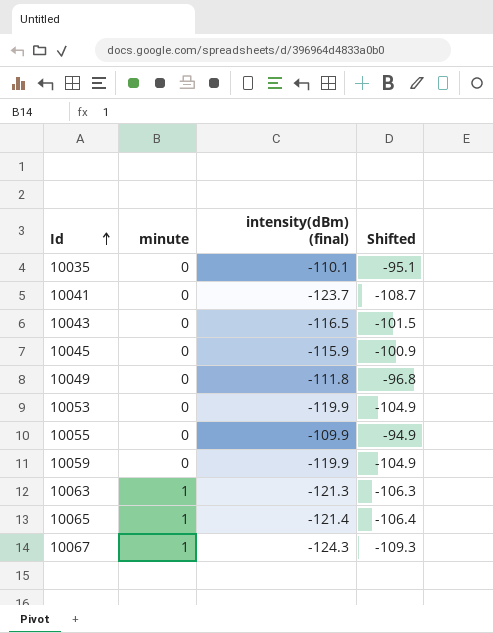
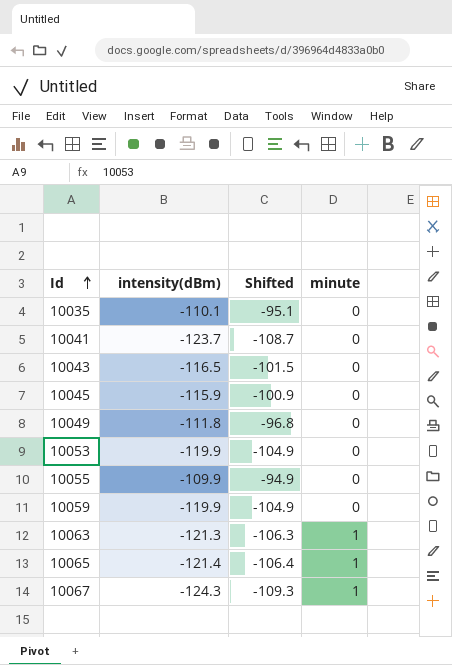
column name: intensity(dBm) (final) -> intensity(dBm)
column minute | position: 2 -> 4

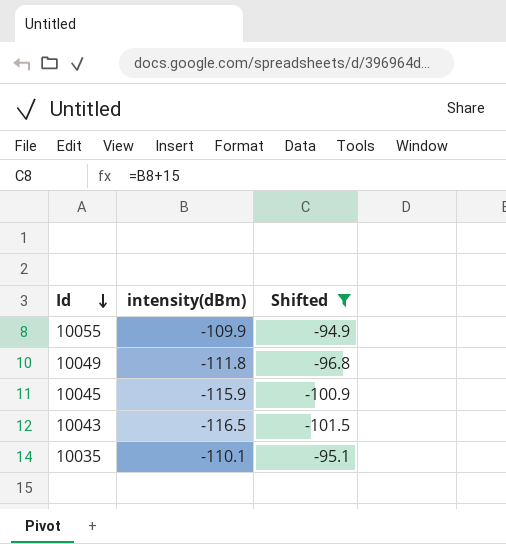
filter: none -> Shifted >= -101.5
row order: Id ascending -> Id descending
column minute | position: 4 -> none

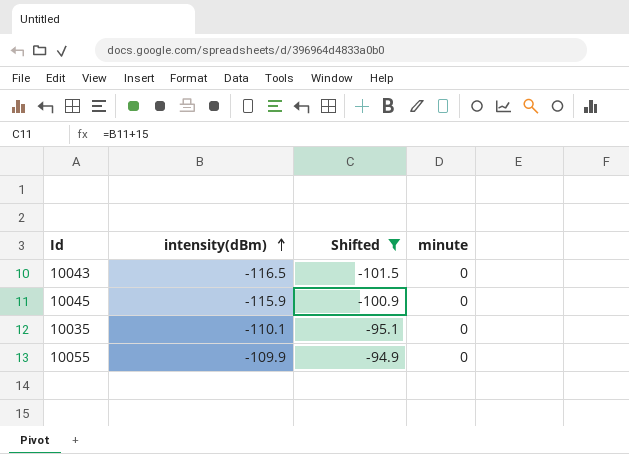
row order: Id descending -> intensity(dBm) ascending
column minute | position: none -> 4
row 10049: -111.8 | -96.8 -> none

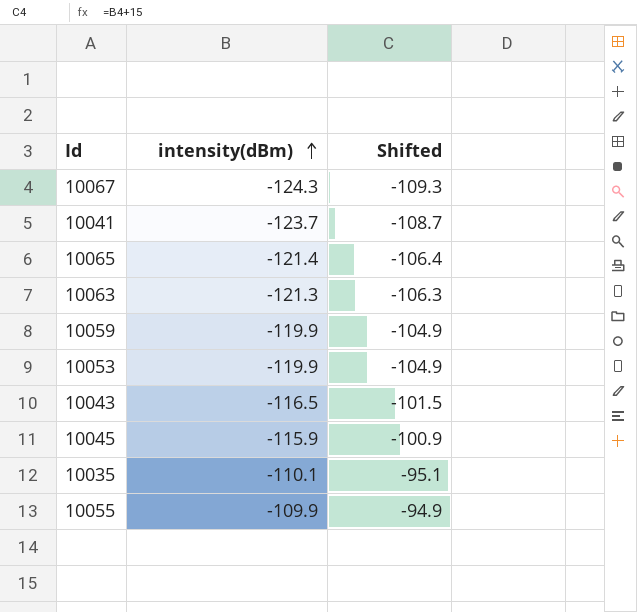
filter: Shifted >= -101.5 -> none
column minute | position: 4 -> none

